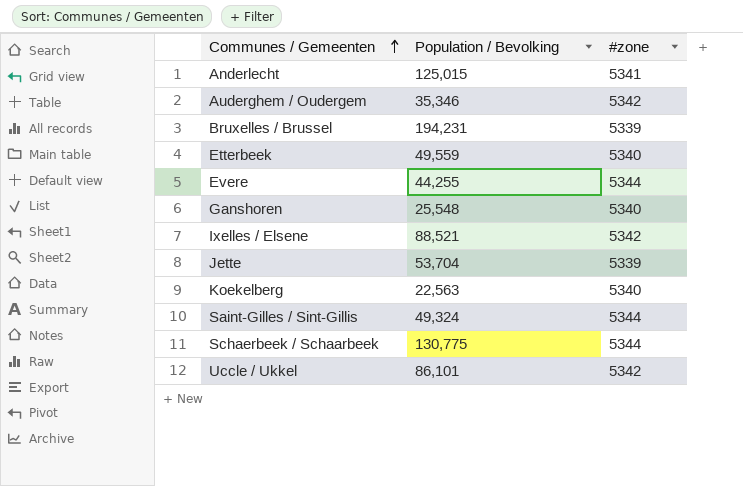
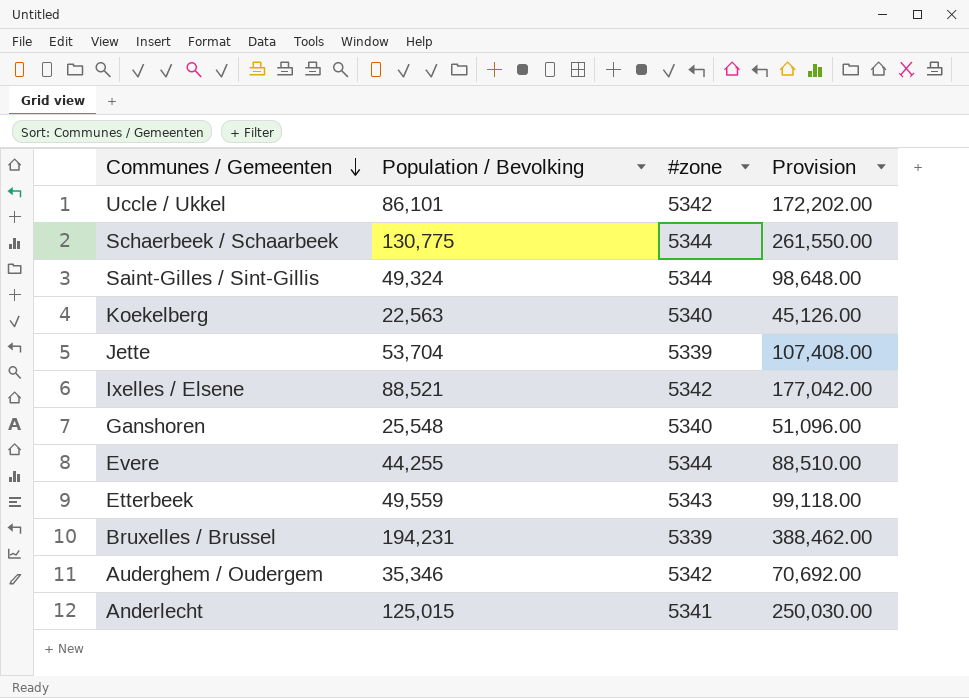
row order: Communes / Gemeenten ascending -> Communes / Gemeenten descending
column Provision | formula: none -> [Population / Bevolking] * 2
Etterbeek | #zone: 5340 -> 5343

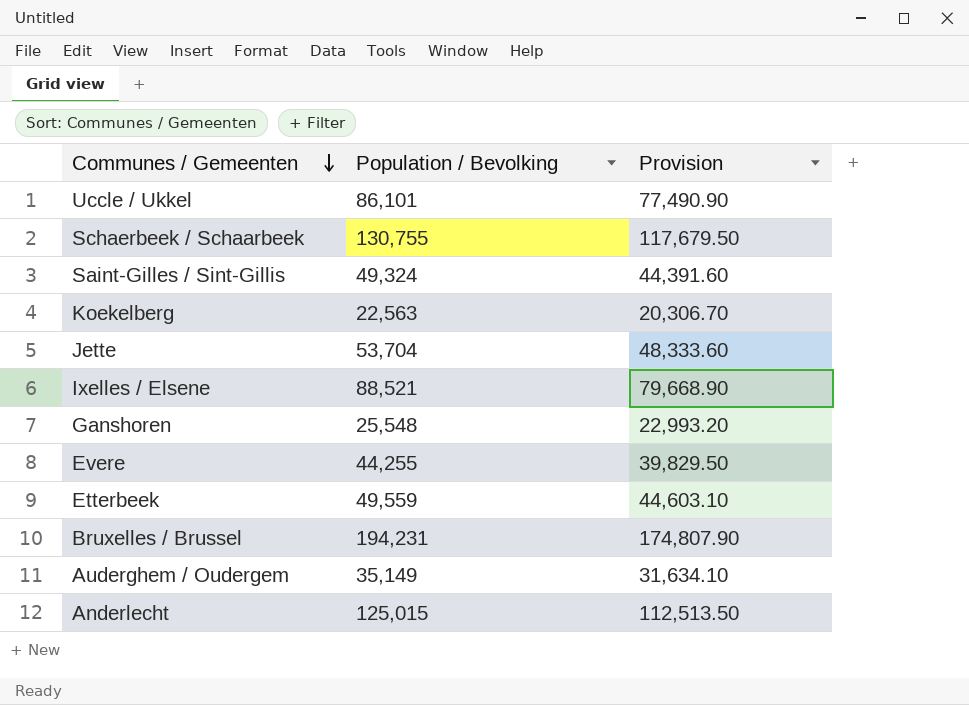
column #zone | position: 3 -> none
column Provision | formula: [Population / Bevolking] * 2 -> [Population / Bevolking] * 0.9
Schaerbeek / Schaarbeek | Population / Bevolking: 130,775 -> 130,755
Auderghem / Oudergem | Population / Bevolking: 35,346 -> 35,149

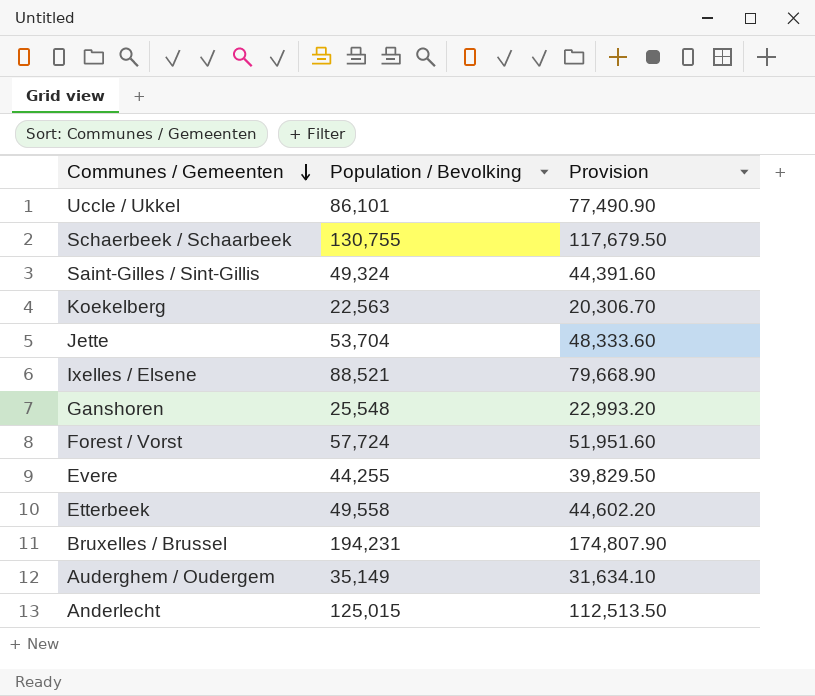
row Forest / Vorst: none -> 57,724 | 51,951.60
Etterbeek | Population / Bevolking: 49,559 -> 49,558
Etterbeek | Provision: 44,603.10 -> 44,602.20

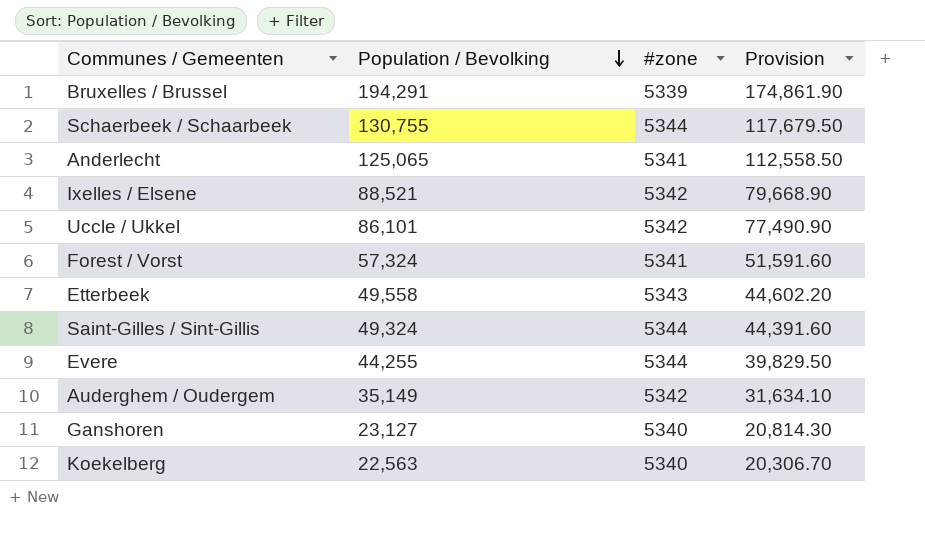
row order: Communes / Gemeenten descending -> Population / Bevolking descending
column #zone | position: none -> 3
row Jette: 53,704 | 48,333.60 -> none
Bruxelles / Brussel | Population / Bevolking: 194,231 -> 194,291
Bruxelles / Brussel | Provision: 174,807.90 -> 174,861.90
Anderlecht | Population / Bevolking: 125,015 -> 125,065
Anderlecht | Provision: 112,513.50 -> 112,558.50
Forest / Vorst | Population / Bevolking: 57,724 -> 57,324
Forest / Vorst | Provision: 51,951.60 -> 51,591.60
Ganshoren | Population / Bevolking: 25,548 -> 23,127
Ganshoren | Provision: 22,993.20 -> 20,814.30

